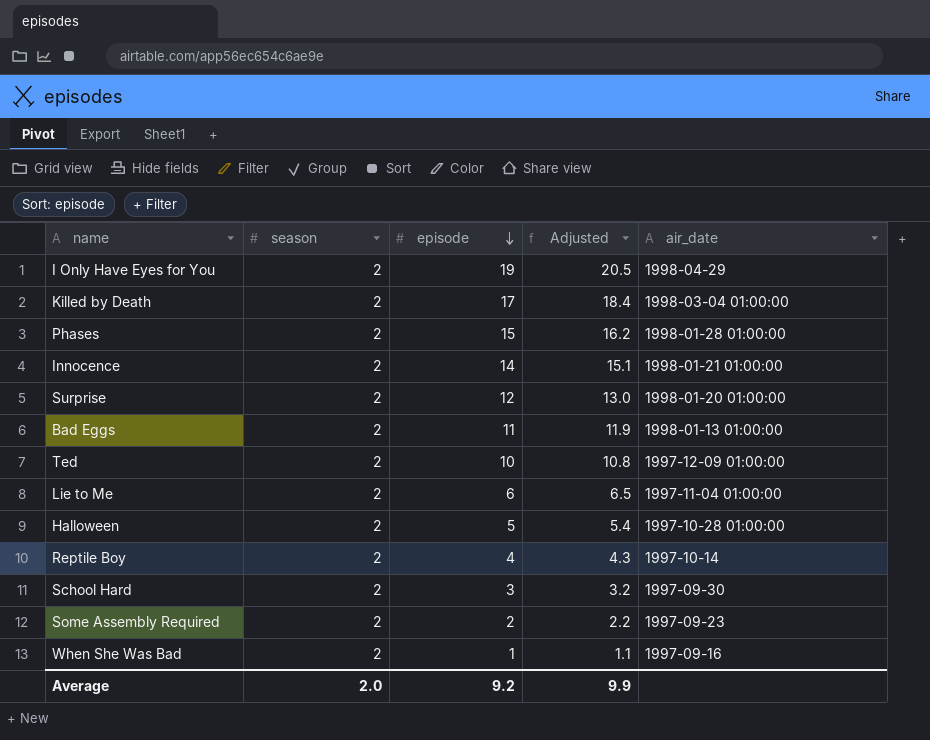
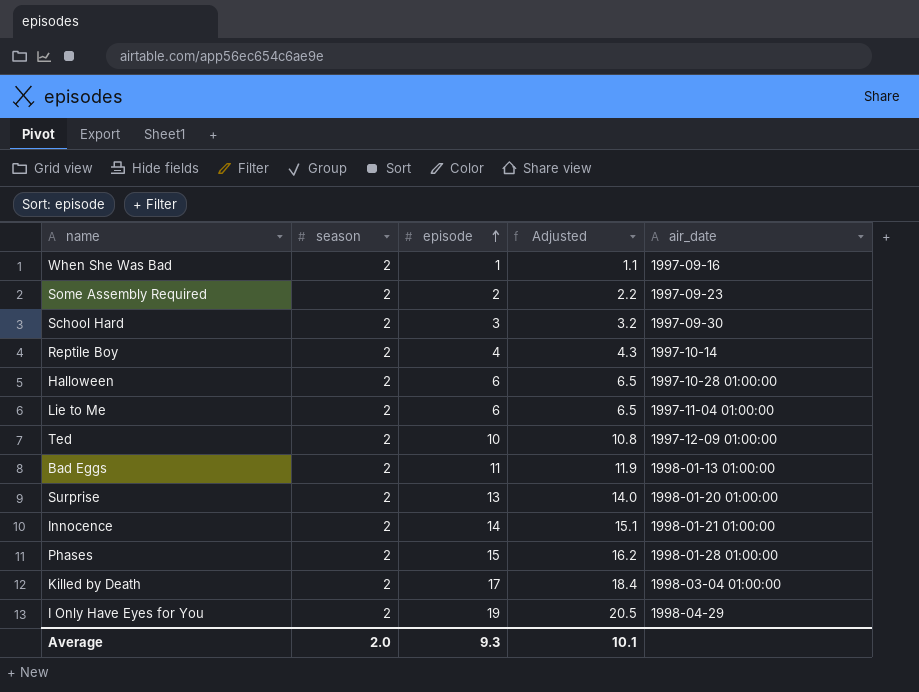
row order: episode descending -> episode ascending
Halloween | episode: 5 -> 6
Halloween | Adjusted: 5.4 -> 6.5
Surprise | episode: 12 -> 13
Surprise | Adjusted: 13.0 -> 14.0
Average | episode: 9.2 -> 9.3
Average | Adjusted: 9.9 -> 10.1

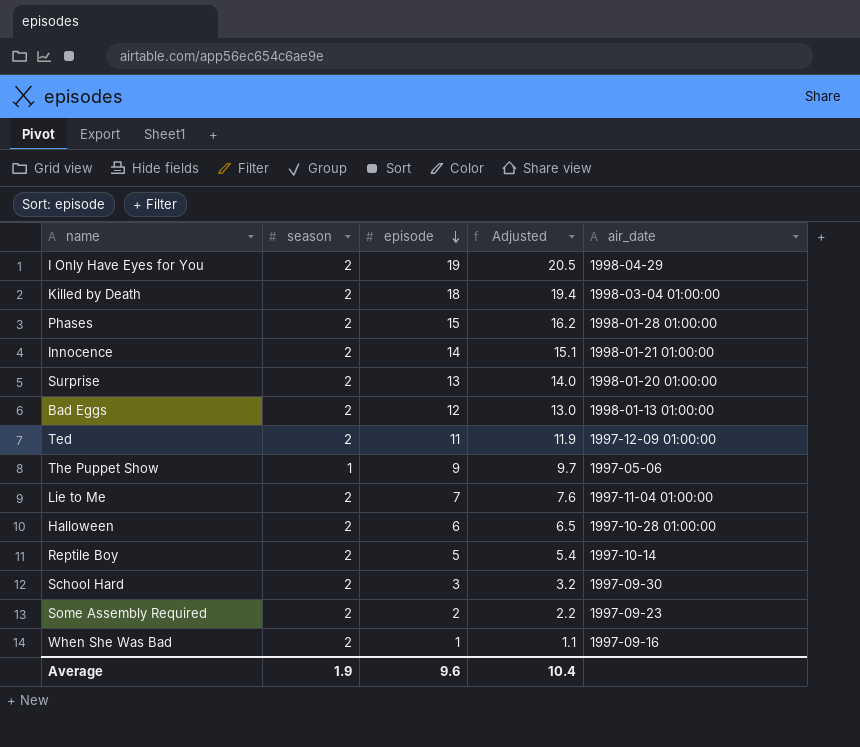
row order: episode ascending -> episode descending
Killed by Death | episode: 17 -> 18
Killed by Death | Adjusted: 18.4 -> 19.4
Bad Eggs | episode: 11 -> 12
Bad Eggs | Adjusted: 11.9 -> 13.0
Ted | episode: 10 -> 11
Ted | Adjusted: 10.8 -> 11.9
row The Puppet Show: none -> 1 | 9 | 9.7 | 1997-05-06
Lie to Me | episode: 6 -> 7
Lie to Me | Adjusted: 6.5 -> 7.6
Reptile Boy | episode: 4 -> 5
Reptile Boy | Adjusted: 4.3 -> 5.4
Average | season: 2.0 -> 1.9
Average | episode: 9.3 -> 9.6
Average | Adjusted: 10.1 -> 10.4

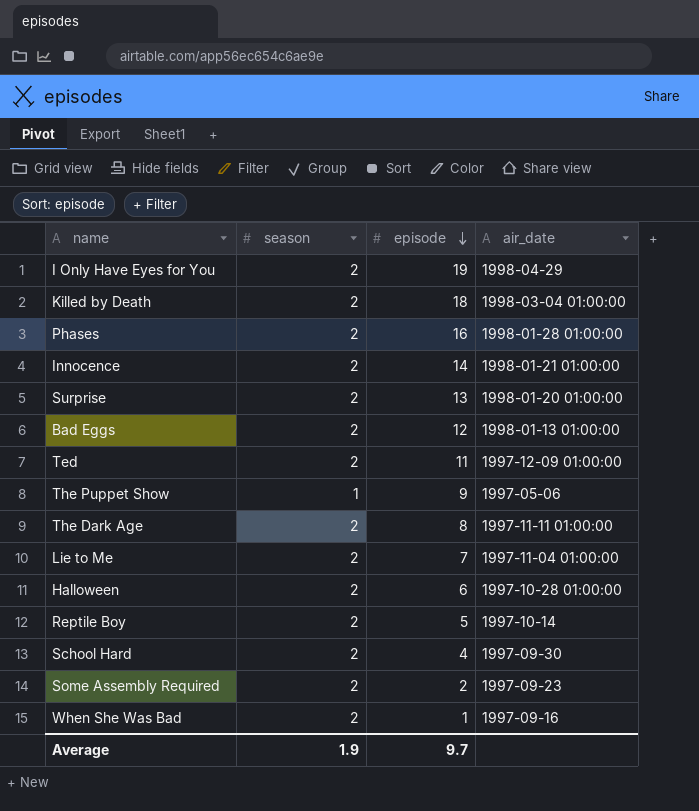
column Adjusted | formula: [episode] * 1.08 -> none
Phases | episode: 15 -> 16
row The Dark Age: none -> 2 | 8 | 1997-11-11 01:00:00
School Hard | episode: 3 -> 4
Average | episode: 9.6 -> 9.7

